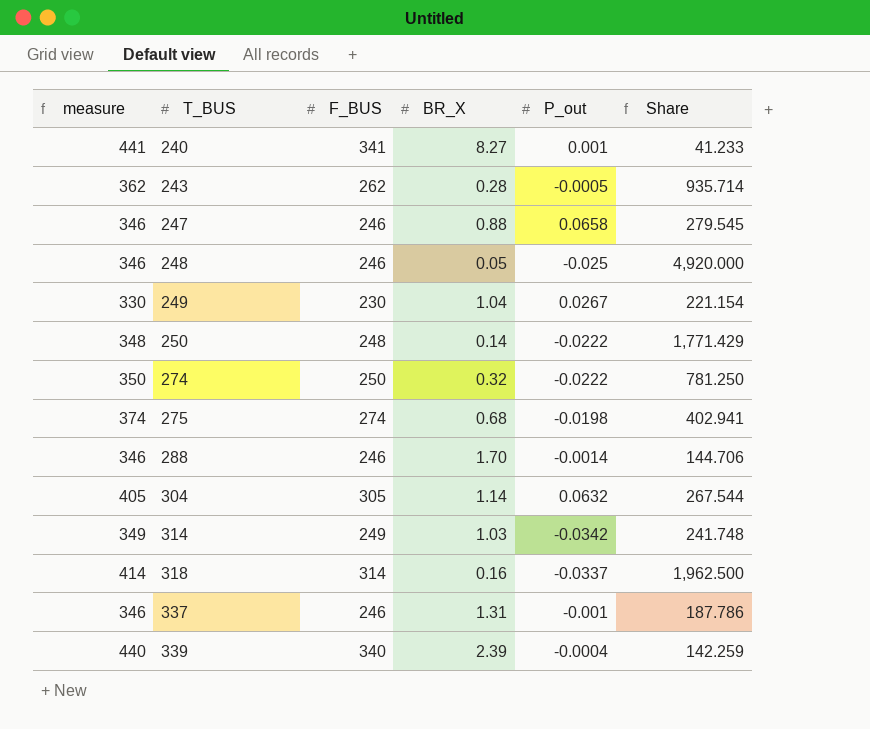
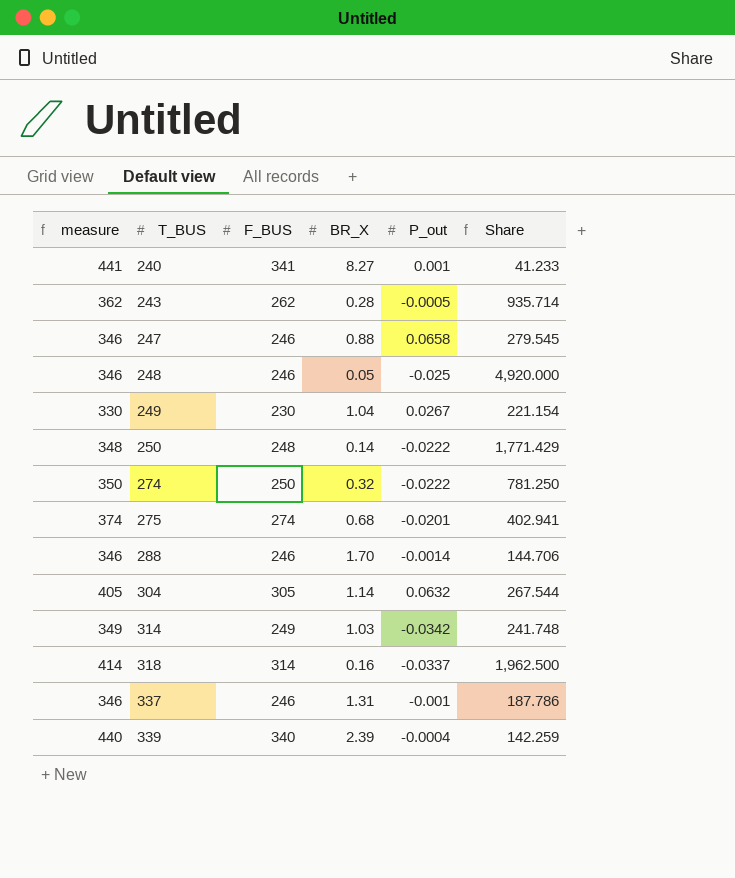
275 | P_out: -0.0198 -> -0.0201

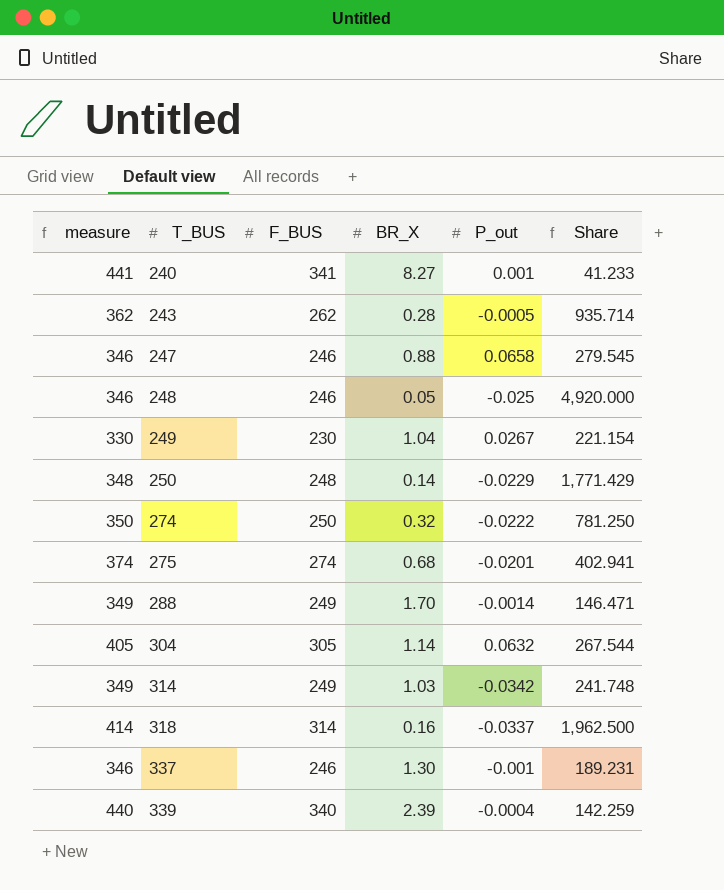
250 | P_out: -0.0222 -> -0.0229
288 | measure: 346 -> 349
288 | F_BUS: 246 -> 249
288 | Share: 144.706 -> 146.471
337 | BR_X: 1.31 -> 1.30
337 | Share: 187.786 -> 189.231

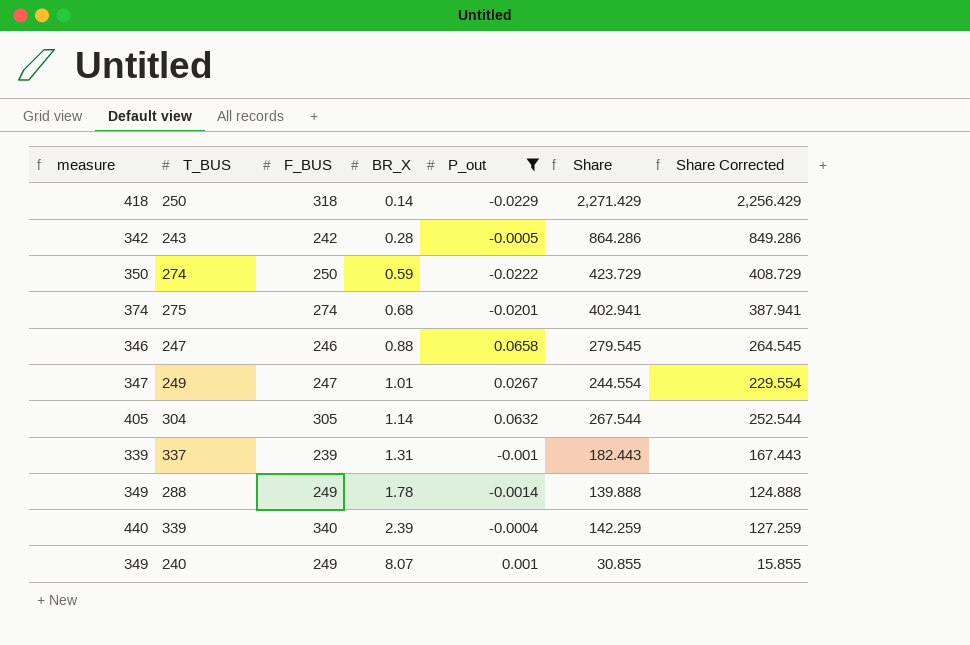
filter: none -> P_out >= -0.0229
row order: T_BUS ascending -> BR_X ascending
column Share Corrected | formula: none -> [Share] - 15
250 | measure: 348 -> 418
250 | F_BUS: 248 -> 318
250 | Share: 1,771.429 -> 2,271.429
243 | measure: 362 -> 342
243 | F_BUS: 262 -> 242
243 | Share: 935.714 -> 864.286
274 | BR_X: 0.32 -> 0.59
274 | Share: 781.250 -> 423.729
249 | measure: 330 -> 347
249 | F_BUS: 230 -> 247
249 | BR_X: 1.04 -> 1.01
249 | Share: 221.154 -> 244.554
337 | measure: 346 -> 339
337 | F_BUS: 246 -> 239
337 | BR_X: 1.30 -> 1.31
337 | Share: 189.231 -> 182.443
288 | BR_X: 1.70 -> 1.78
288 | Share: 146.471 -> 139.888
240 | measure: 441 -> 349
240 | F_BUS: 341 -> 249
240 | BR_X: 8.27 -> 8.07
240 | Share: 41.233 -> 30.855

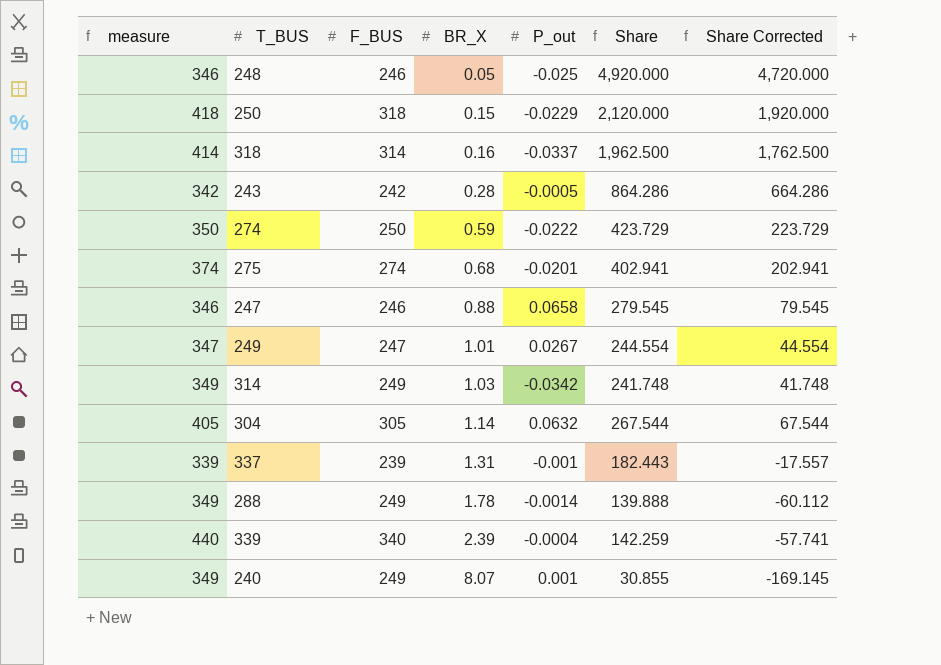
filter: P_out >= -0.0229 -> none
column Share Corrected | formula: [Share] - 15 -> [Share] - 200
250 | BR_X: 0.14 -> 0.15
250 | Share: 2,271.429 -> 2,120.000

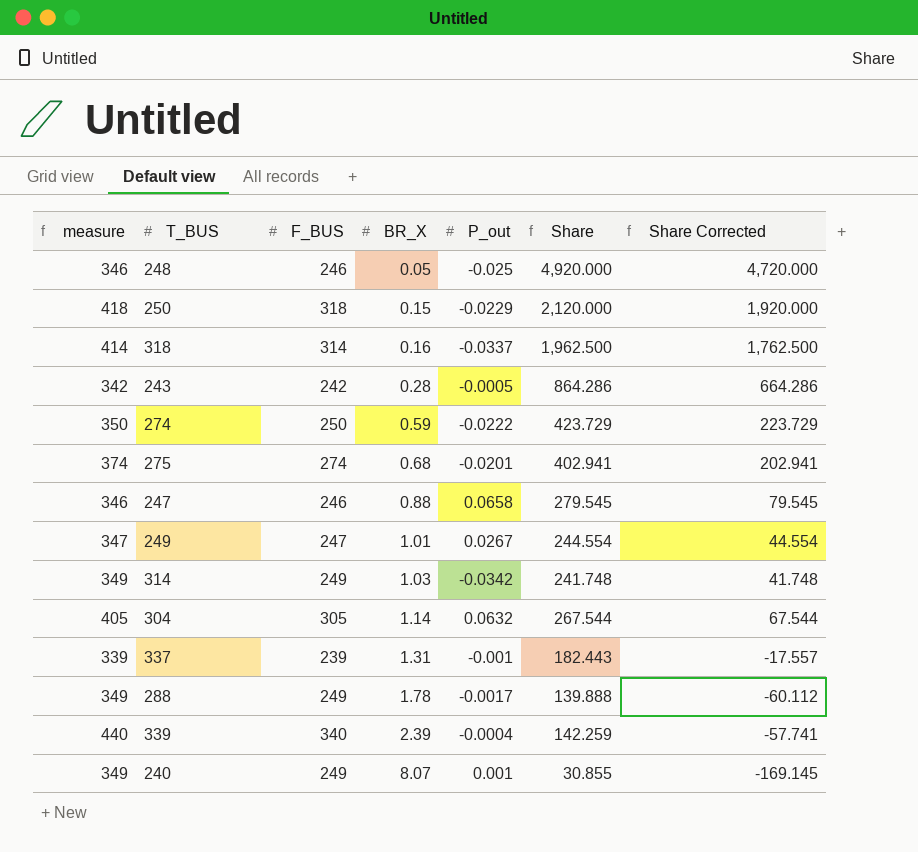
288 | P_out: -0.0014 -> -0.0017

